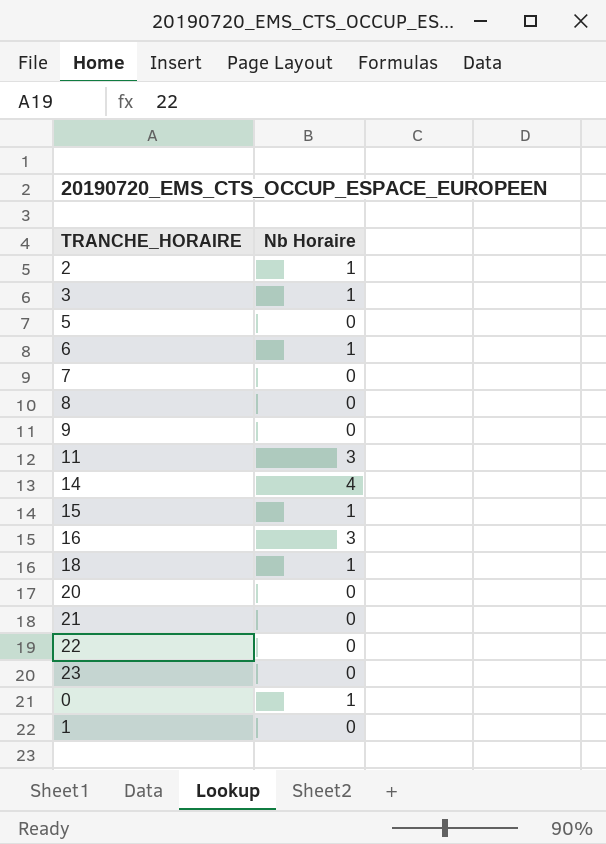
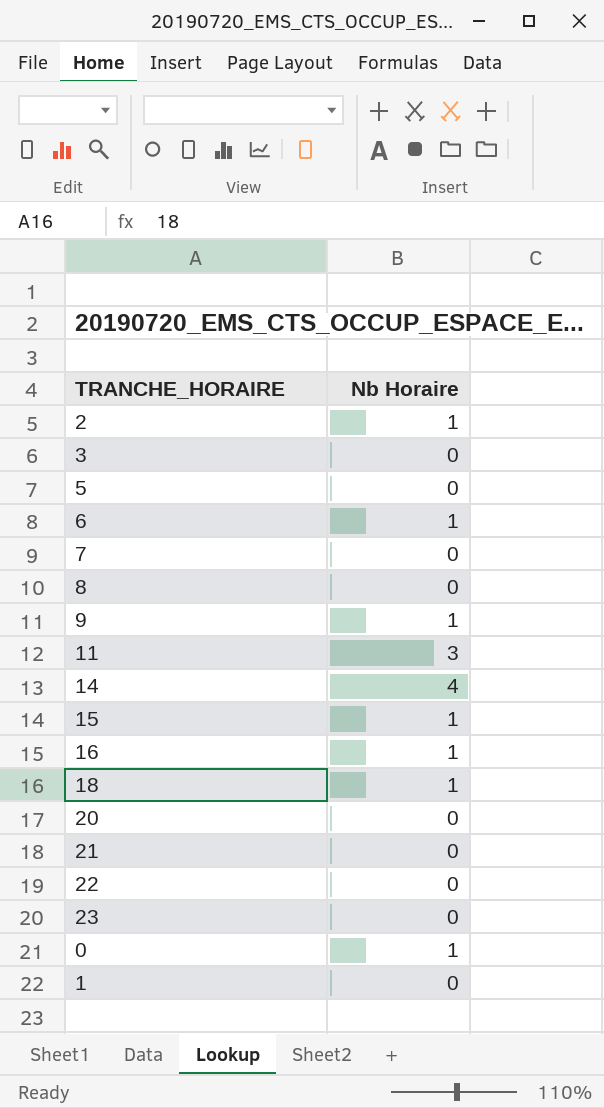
3 | Nb Horaire: 1 -> 0
9 | Nb Horaire: 0 -> 1
16 | Nb Horaire: 3 -> 1

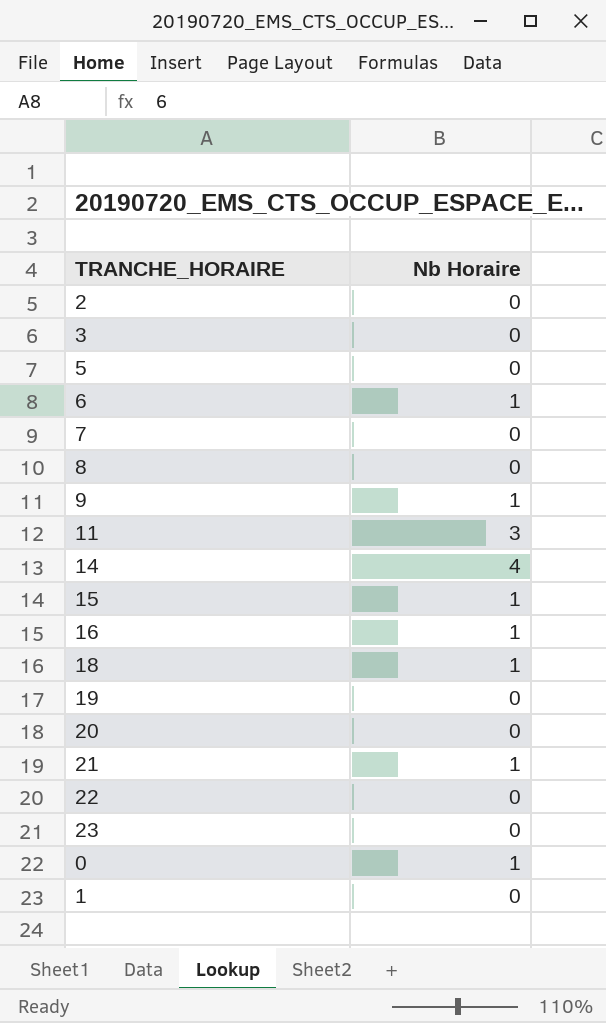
2 | Nb Horaire: 1 -> 0
row 19: none -> 0
21 | Nb Horaire: 0 -> 1

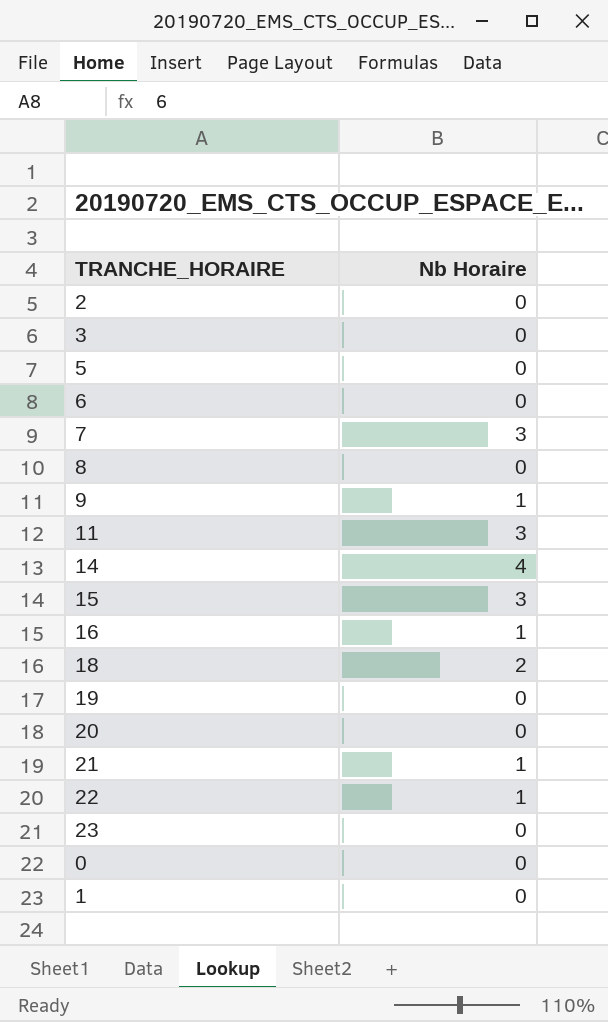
6 | Nb Horaire: 1 -> 0
7 | Nb Horaire: 0 -> 3
15 | Nb Horaire: 1 -> 3
18 | Nb Horaire: 1 -> 2
22 | Nb Horaire: 0 -> 1
0 | Nb Horaire: 1 -> 0

